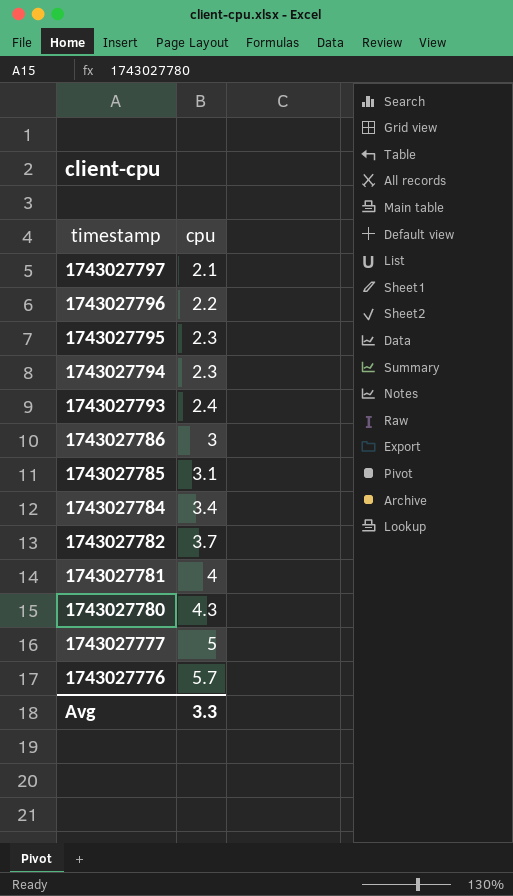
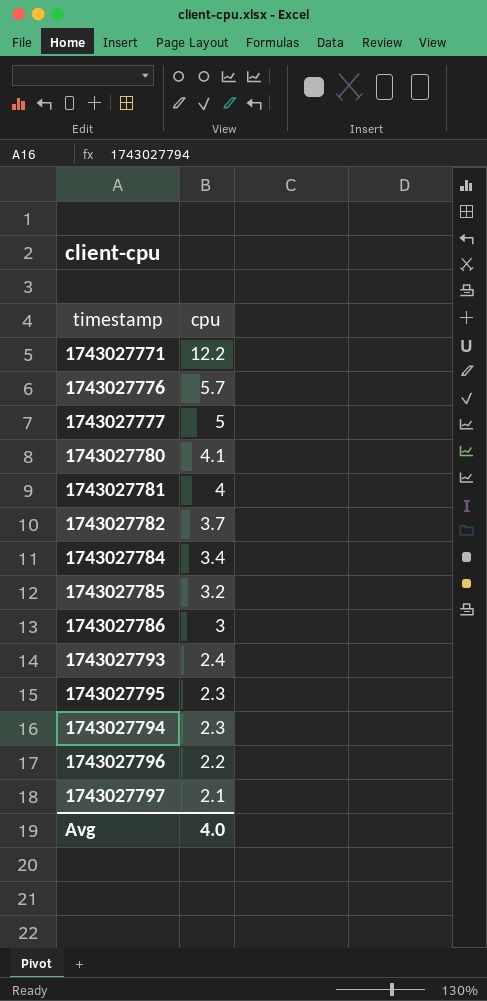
row order: timestamp descending -> cpu descending
row 1743027771: none -> 12.2
1743027780 | cpu: 4.3 -> 4.1
1743027785 | cpu: 3.1 -> 3.2
Avg | cpu: 3.3 -> 4.0

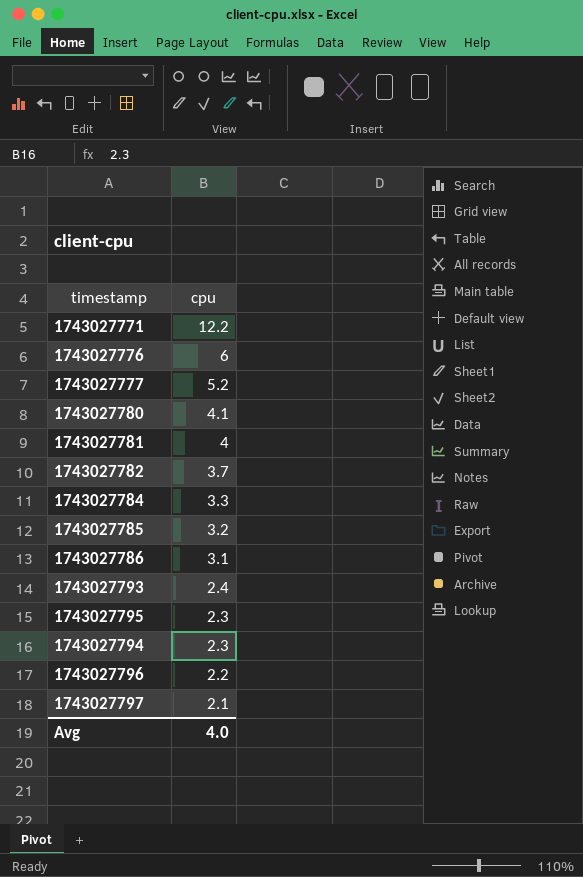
1743027776 | cpu: 5.7 -> 6
1743027777 | cpu: 5 -> 5.2
1743027784 | cpu: 3.4 -> 3.3
1743027786 | cpu: 3 -> 3.1

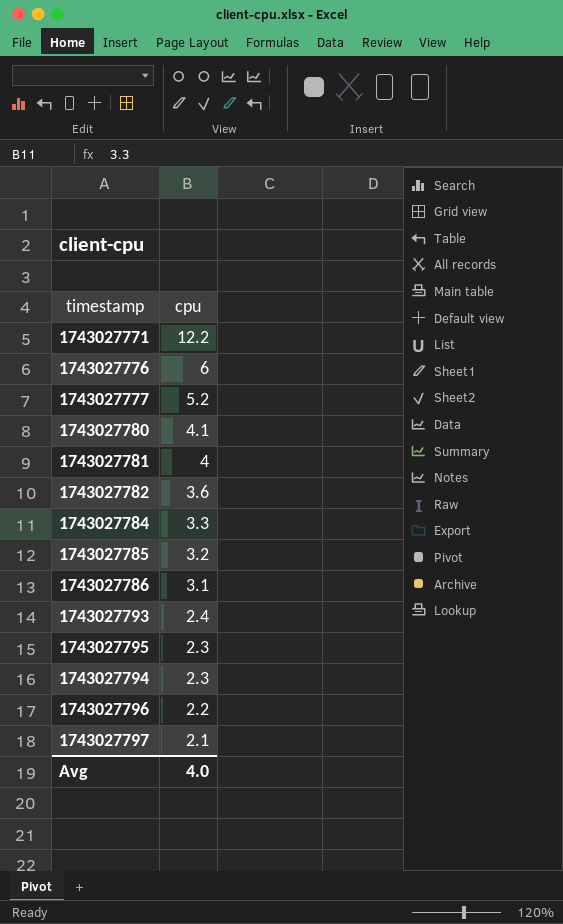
1743027782 | cpu: 3.7 -> 3.6

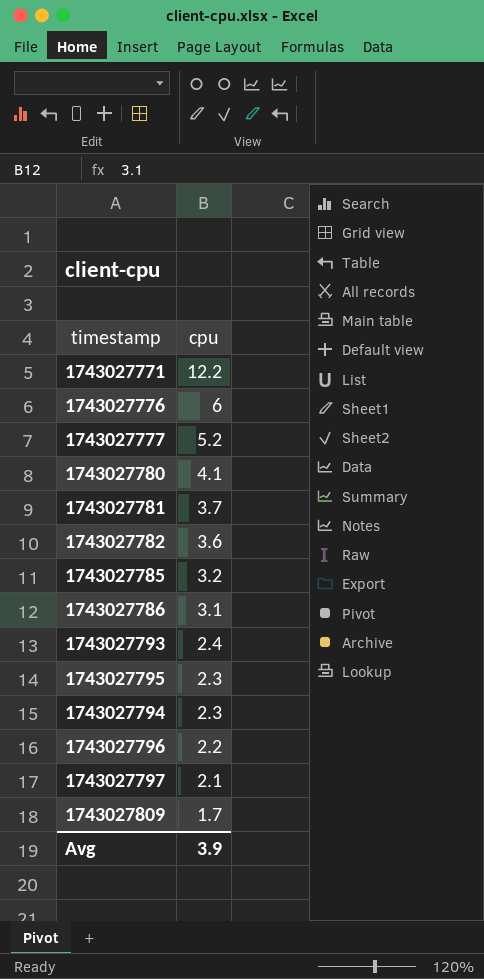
row 1743027784: 3.3 -> none
1743027781 | cpu: 4 -> 3.7
row 1743027809: none -> 1.7
Avg | cpu: 4.0 -> 3.9

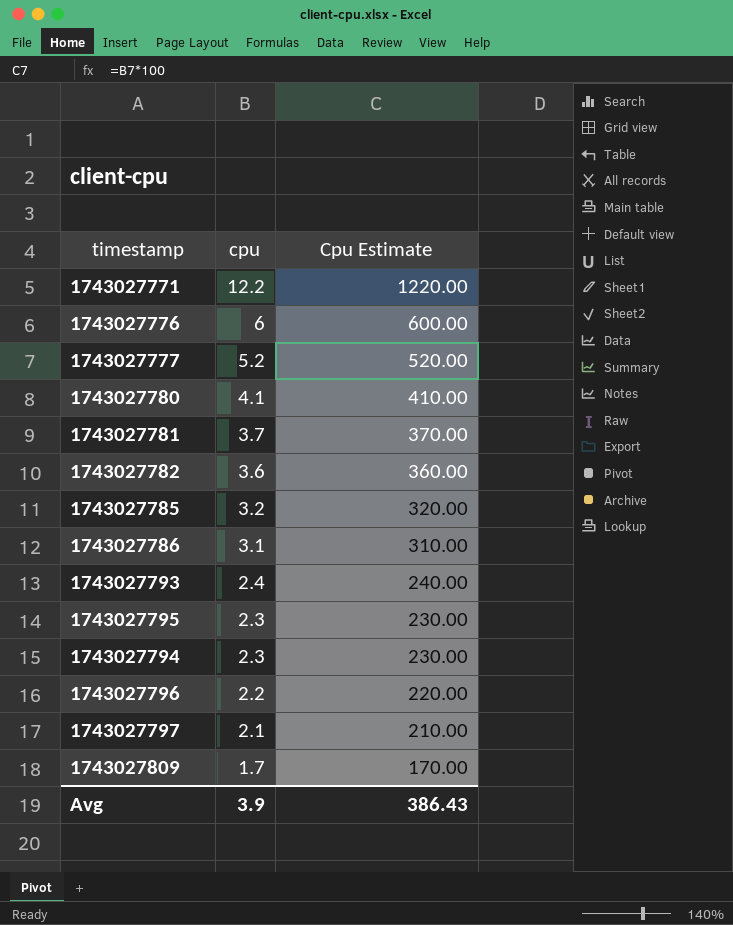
column Cpu Estimate | formula: none -> [cpu] * 100

